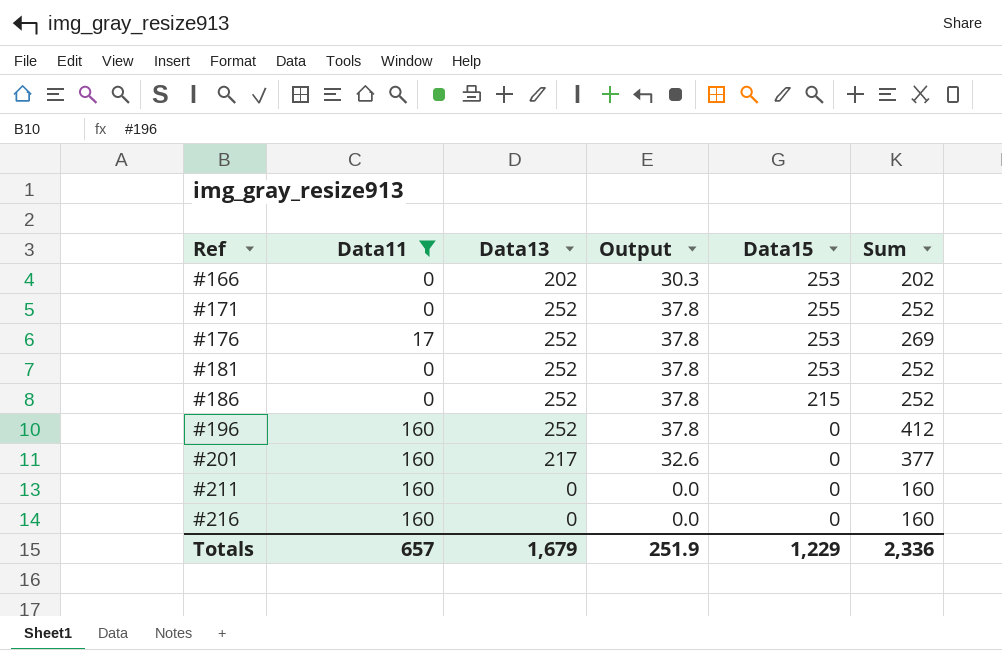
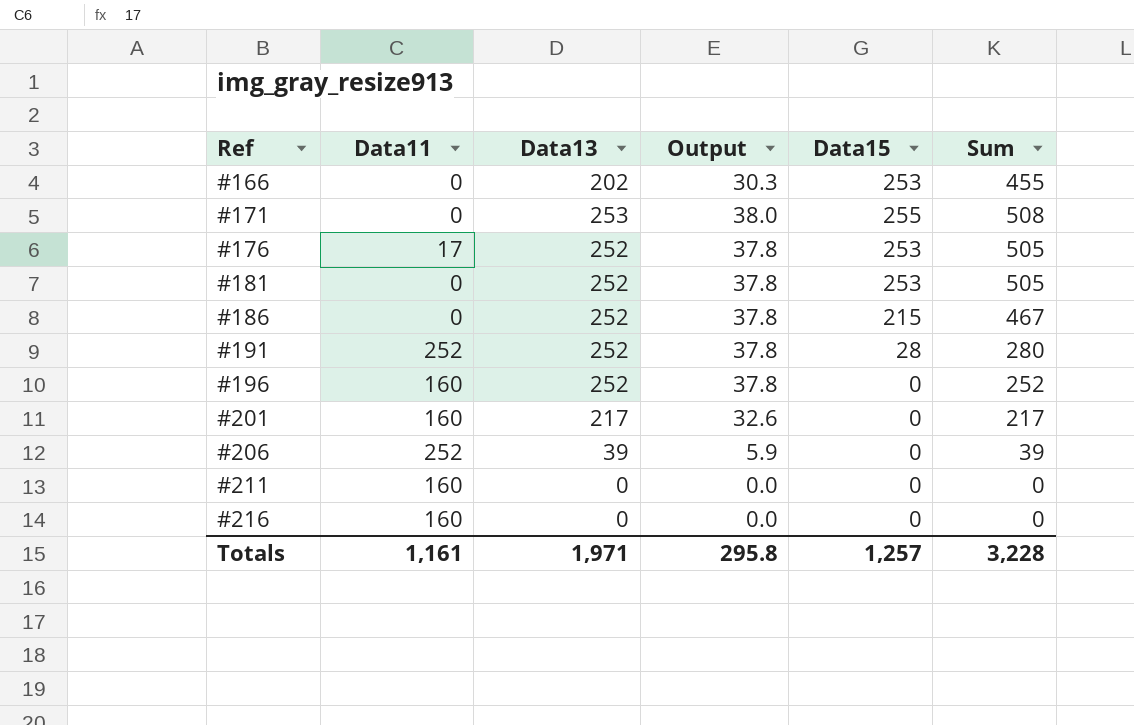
filter: Data11 != 252 -> none
column Sum | formula: [Data11] + [Data13] -> [Data13] + [Data15]
#171 | Data13: 252 -> 253
#171 | Output: 37.8 -> 38.0
Totals | Data11: 657 -> 1,161
Totals | Data13: 1,679 -> 1,971
Totals | Output: 251.9 -> 295.8
Totals | Data15: 1,229 -> 1,257
Totals | Sum: 2,336 -> 3,228

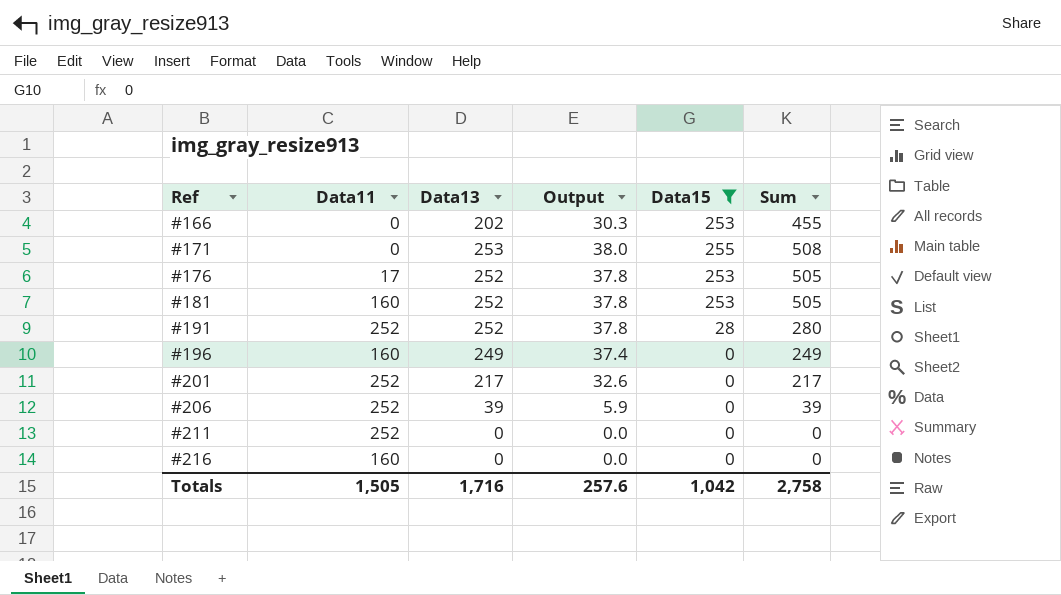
filter: none -> Data15 != 215
#181 | Data11: 0 -> 160
#196 | Data13: 252 -> 249
#196 | Output: 37.8 -> 37.4
#196 | Sum: 252 -> 249
#201 | Data11: 160 -> 252
#211 | Data11: 160 -> 252
Totals | Data11: 1,161 -> 1,505
Totals | Data13: 1,971 -> 1,716
Totals | Output: 295.8 -> 257.6
Totals | Data15: 1,257 -> 1,042
Totals | Sum: 3,228 -> 2,758

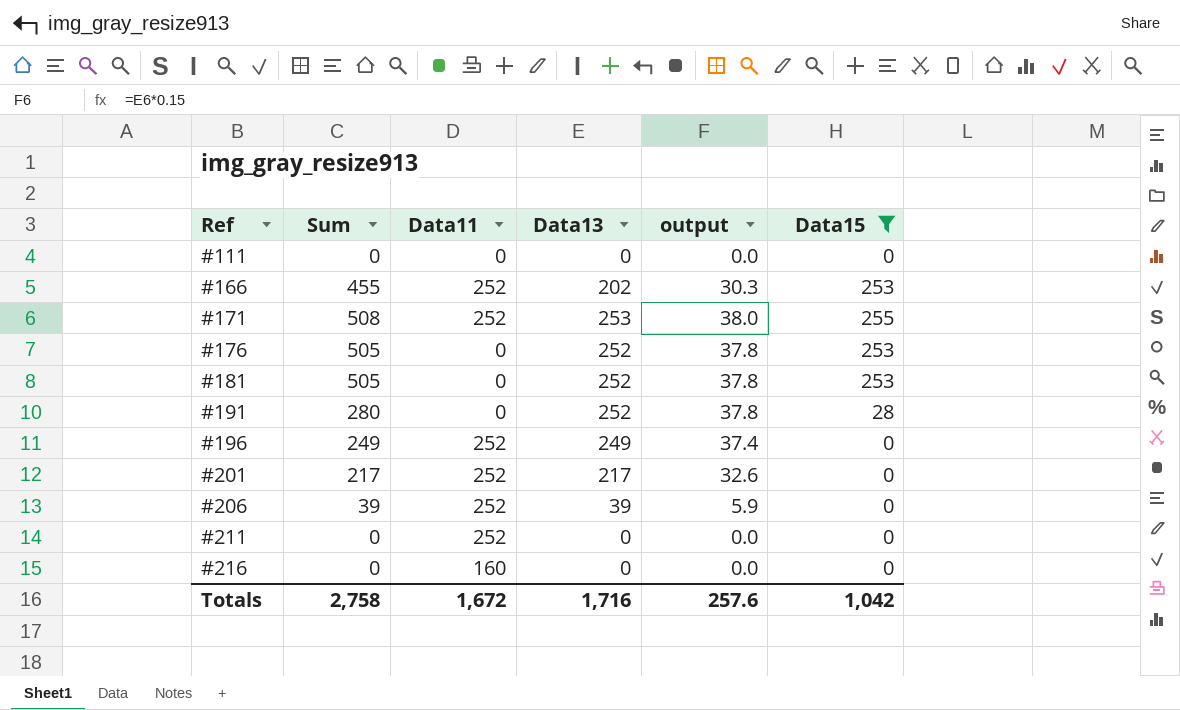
column Sum | position: 6 -> 2
column name: Output -> output
row #111: none -> 0 | 0 | 0 | 0.0 | 0
#166 | Data11: 0 -> 252
#171 | Data11: 0 -> 252
#176 | Data11: 17 -> 0
#181 | Data11: 160 -> 0
#191 | Data11: 252 -> 0
#196 | Data11: 160 -> 252
Totals | Data11: 1,505 -> 1,672

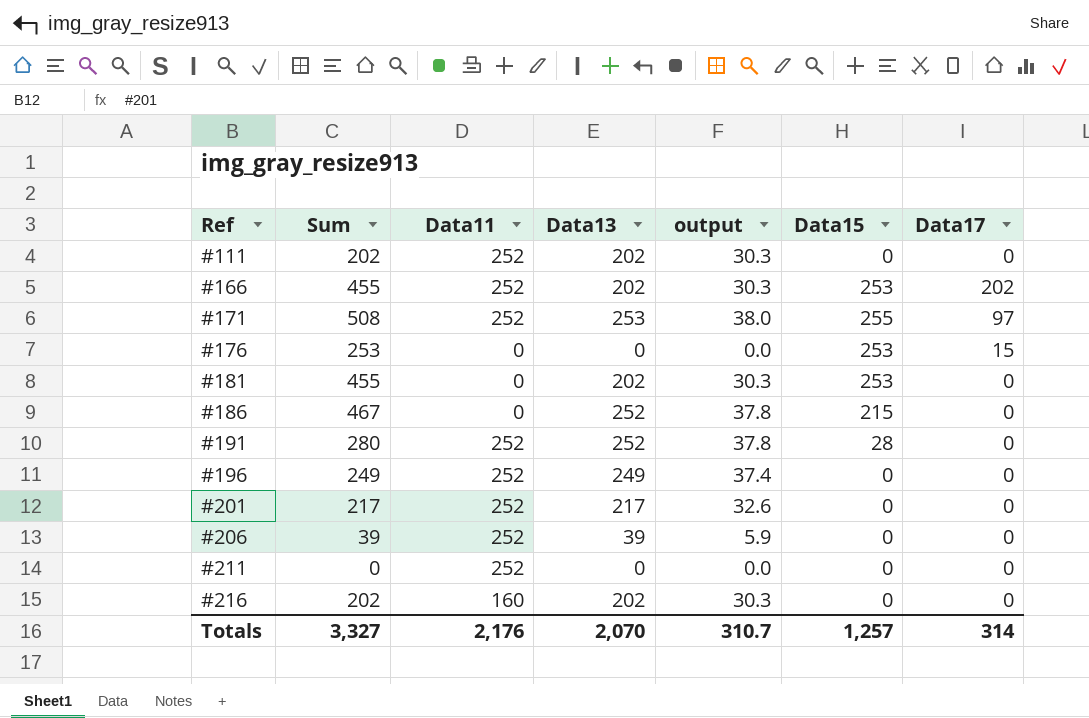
filter: Data15 != 215 -> none
column Data17 | position: none -> 7
#111 | Sum: 0 -> 202
#111 | Data11: 0 -> 252
#111 | Data13: 0 -> 202
#111 | output: 0.0 -> 30.3
#176 | Sum: 505 -> 253
#176 | Data13: 252 -> 0
#176 | output: 37.8 -> 0.0
#181 | Sum: 505 -> 455
#181 | Data13: 252 -> 202
#181 | output: 37.8 -> 30.3
#191 | Data11: 0 -> 252
#216 | Sum: 0 -> 202
#216 | Data13: 0 -> 202
#216 | output: 0.0 -> 30.3
Totals | Sum: 2,758 -> 3,327
Totals | Data11: 1,672 -> 2,176
Totals | Data13: 1,716 -> 2,070
Totals | output: 257.6 -> 310.7
Totals | Data15: 1,042 -> 1,257

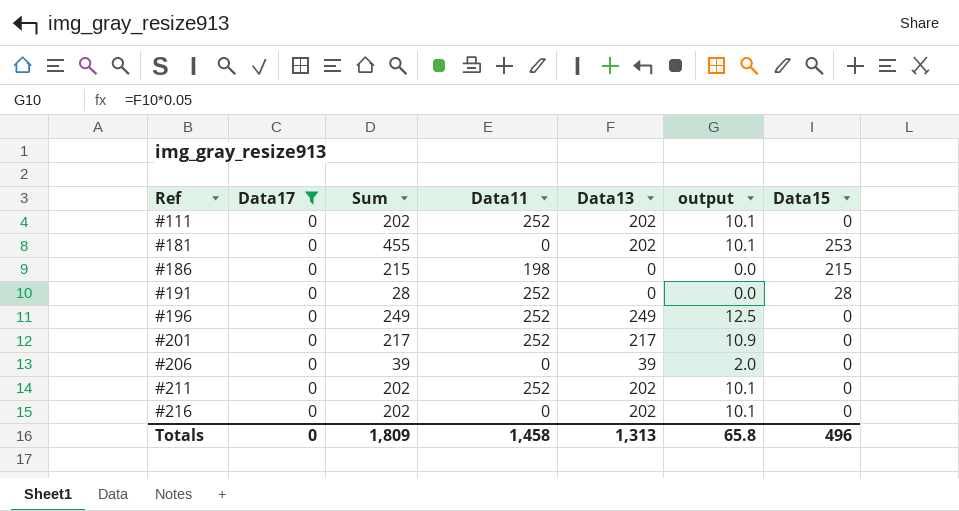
filter: none -> Data17 = 0
column Data17 | position: 7 -> 2
column output | formula: [Data13] * 0.15 -> [Data13] * 0.05
#186 | Sum: 467 -> 215
#186 | Data11: 0 -> 198
#186 | Data13: 252 -> 0
#191 | Sum: 280 -> 28
#191 | Data13: 252 -> 0
#206 | Data11: 252 -> 0
#211 | Sum: 0 -> 202
#211 | Data13: 0 -> 202
#216 | Data11: 160 -> 0
Totals | Data17: 314 -> 0
Totals | Sum: 3,327 -> 1,809
Totals | Data11: 2,176 -> 1,458
Totals | Data13: 2,070 -> 1,313
Totals | output: 310.7 -> 65.8
Totals | Data15: 1,257 -> 496

